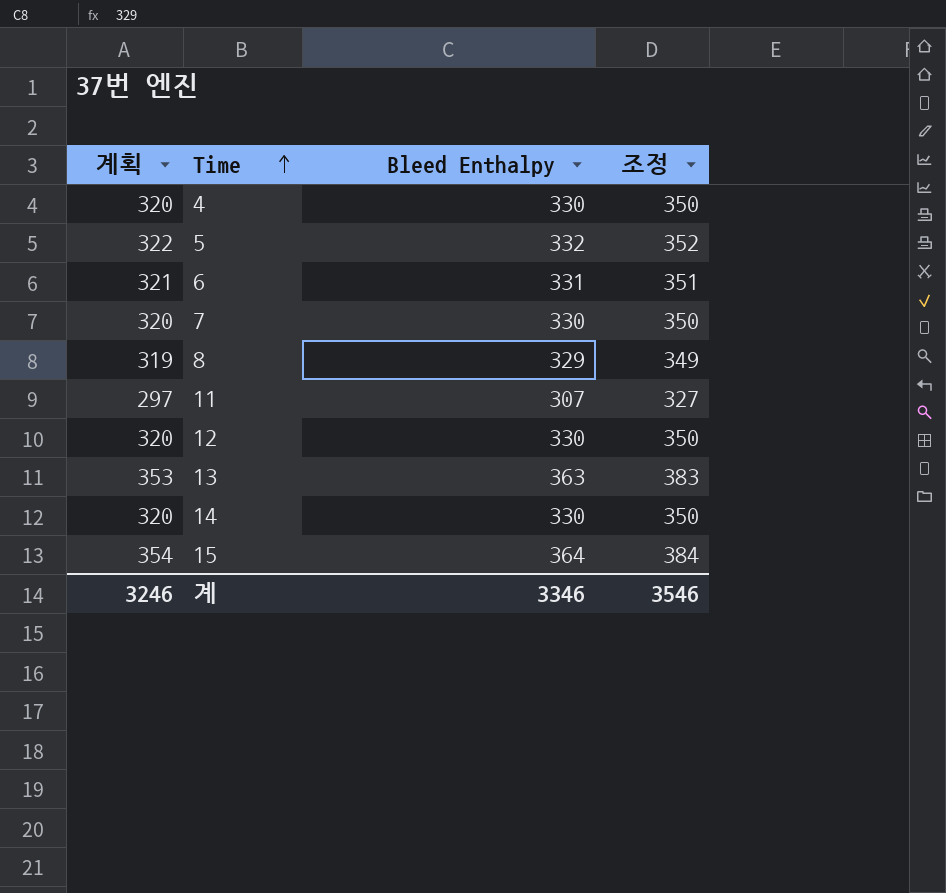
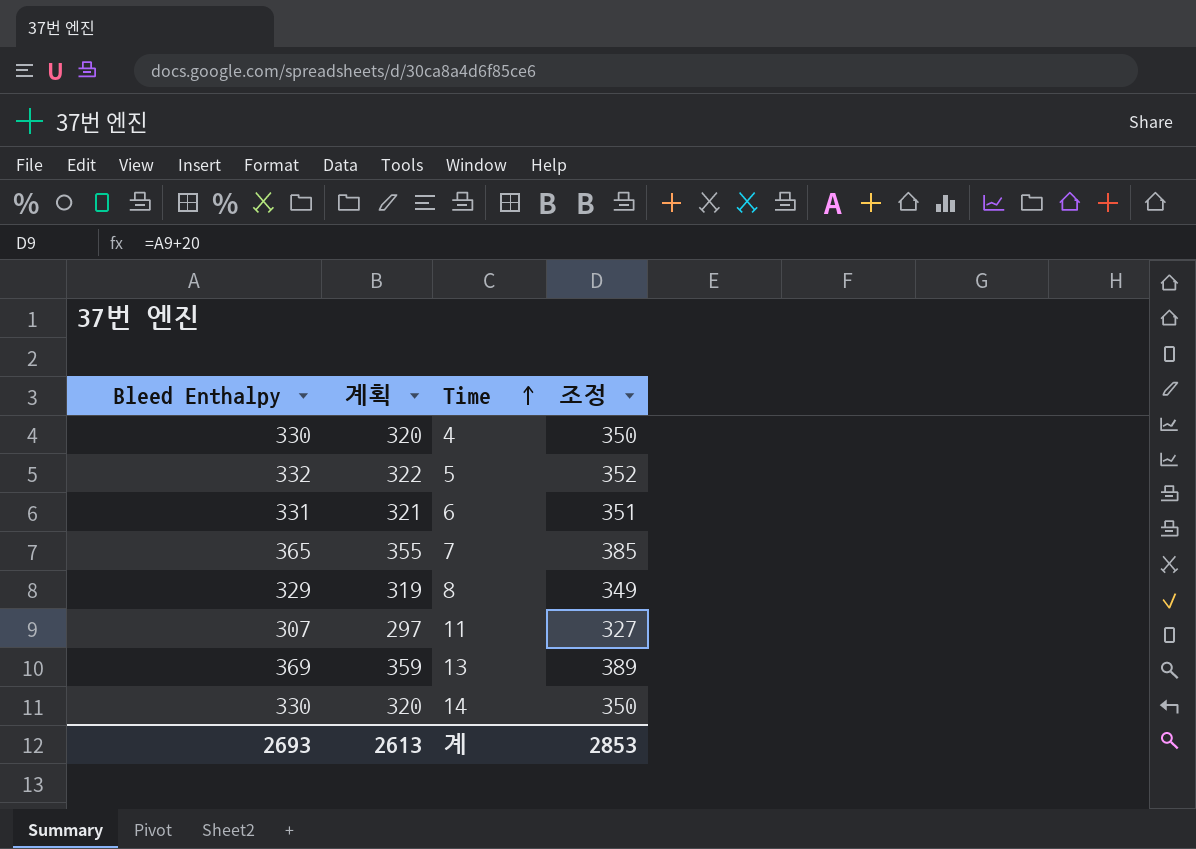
column Bleed Enthalpy | position: 3 -> 1
row 12: 320 | 330 | 350 -> none
row 15: 354 | 364 | 384 -> none
7 | Bleed Enthalpy: 330 -> 365
7 | 계획: 320 -> 355
7 | 조정: 350 -> 385
13 | Bleed Enthalpy: 363 -> 369
13 | 계획: 353 -> 359
13 | 조정: 383 -> 389
계 | Bleed Enthalpy: 3346 -> 2693
계 | 계획: 3246 -> 2613
계 | 조정: 3546 -> 2853

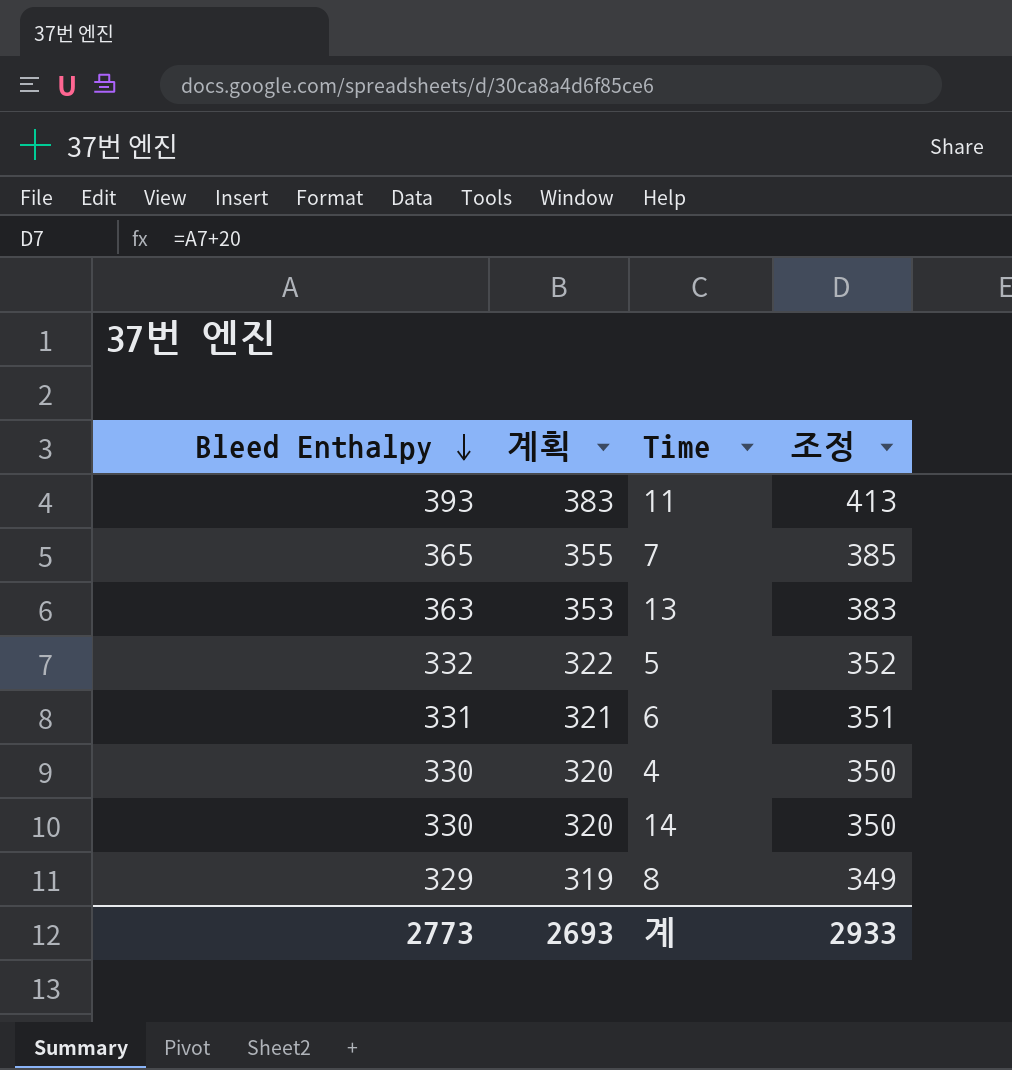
row order: Time ascending -> Bleed Enthalpy descending
11 | Bleed Enthalpy: 307 -> 393
11 | 계획: 297 -> 383
11 | 조정: 327 -> 413
13 | Bleed Enthalpy: 369 -> 363
13 | 계획: 359 -> 353
13 | 조정: 389 -> 383
계 | Bleed Enthalpy: 2693 -> 2773
계 | 계획: 2613 -> 2693
계 | 조정: 2853 -> 2933

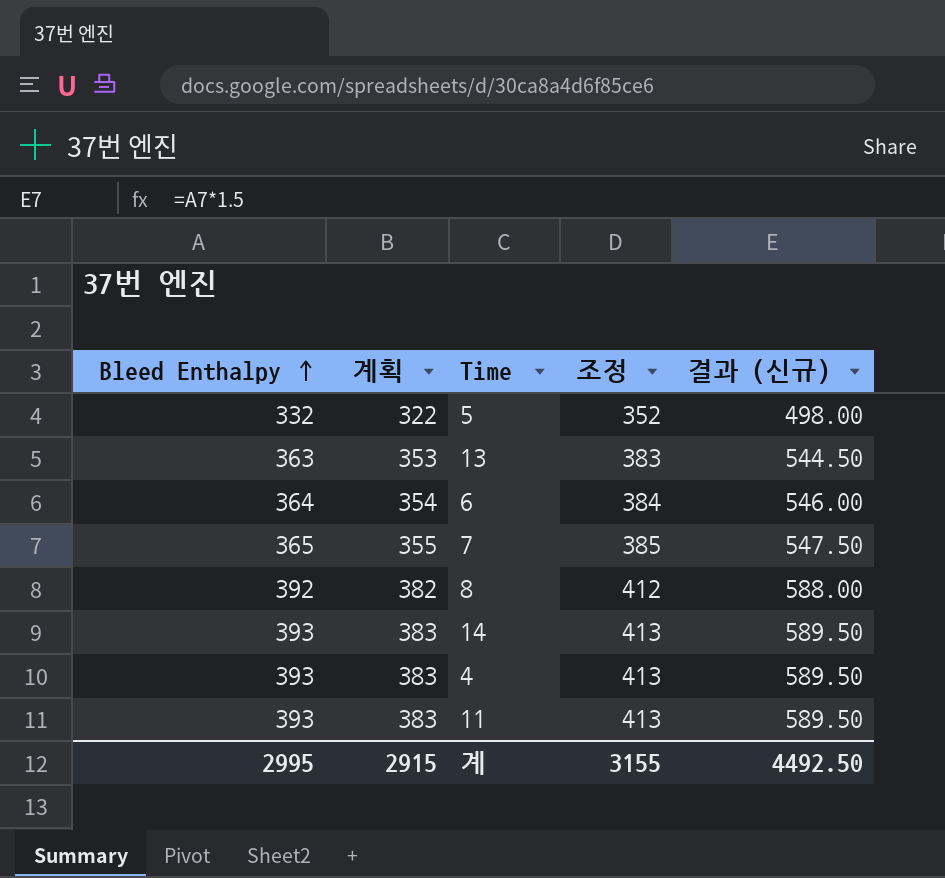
row order: Bleed Enthalpy descending -> Bleed Enthalpy ascending
column 결과 (신규) | formula: none -> [Bleed Enthalpy] * 1.5
6 | Bleed Enthalpy: 331 -> 364
6 | 계획: 321 -> 354
6 | 조정: 351 -> 384
8 | Bleed Enthalpy: 329 -> 392
8 | 계획: 319 -> 382
8 | 조정: 349 -> 412
14 | Bleed Enthalpy: 330 -> 393
14 | 계획: 320 -> 383
14 | 조정: 350 -> 413
4 | Bleed Enthalpy: 330 -> 393
4 | 계획: 320 -> 383
4 | 조정: 350 -> 413
계 | Bleed Enthalpy: 2773 -> 2995
계 | 계획: 2693 -> 2915
계 | 조정: 2933 -> 3155

